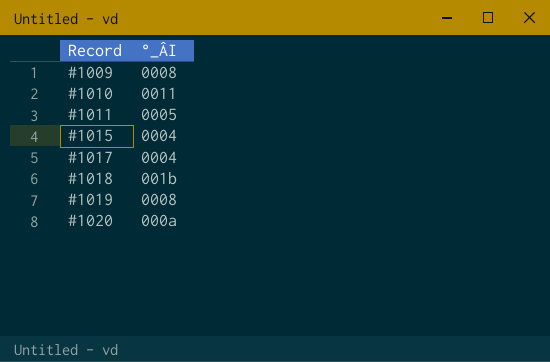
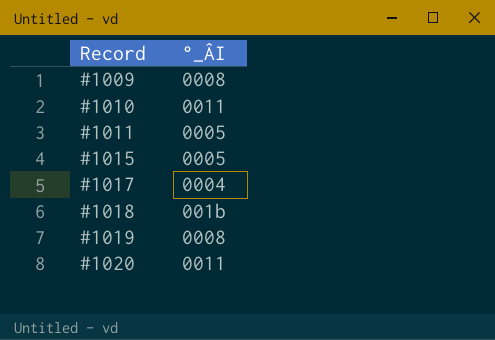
#1015 | °_ÂI: 0004 -> 0005
#1020 | °_ÂI: 000a -> 0011

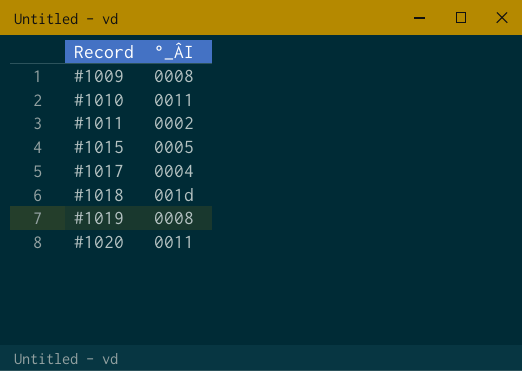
#1011 | °_ÂI: 0005 -> 0002
#1018 | °_ÂI: 001b -> 001d

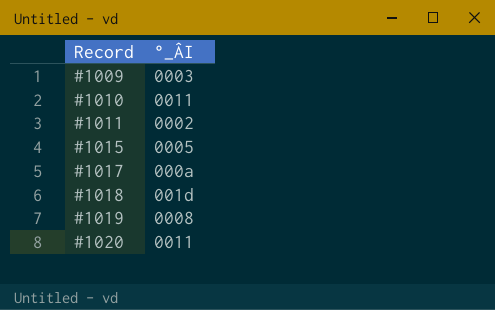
#1009 | °_ÂI: 0008 -> 0003
#1017 | °_ÂI: 0004 -> 000a

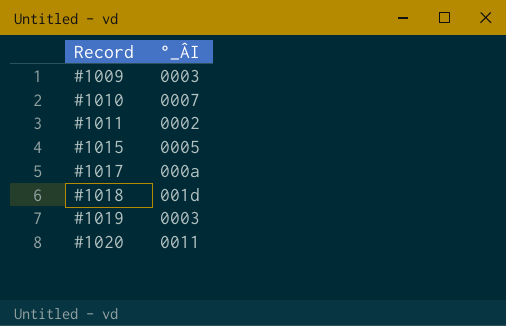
#1010 | °_ÂI: 0011 -> 0007
#1019 | °_ÂI: 0008 -> 0003

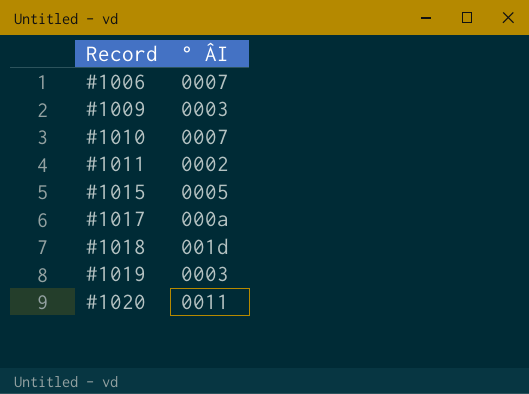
column name: °_ÂI -> ° ÂI
row #1006: none -> 0007

